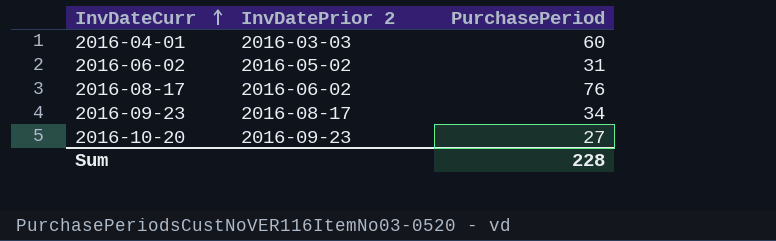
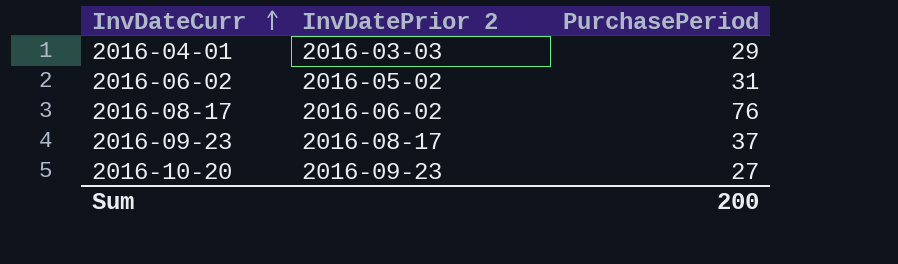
2016-04-01 | PurchasePeriod: 60 -> 29
2016-09-23 | PurchasePeriod: 34 -> 37
Sum | PurchasePeriod: 228 -> 200

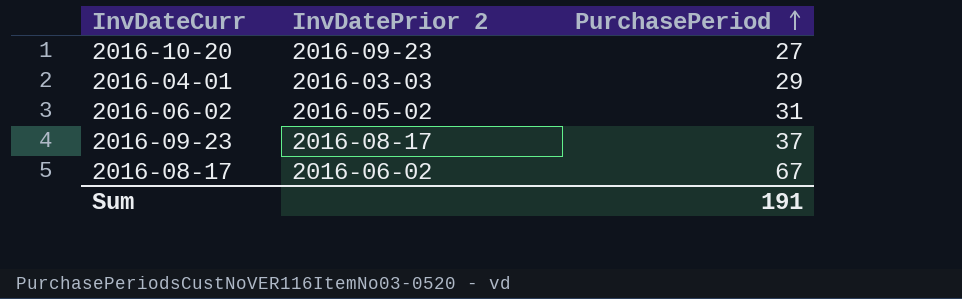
row order: InvDateCurr ascending -> PurchasePeriod ascending
2016-08-17 | PurchasePeriod: 76 -> 67
Sum | PurchasePeriod: 200 -> 191

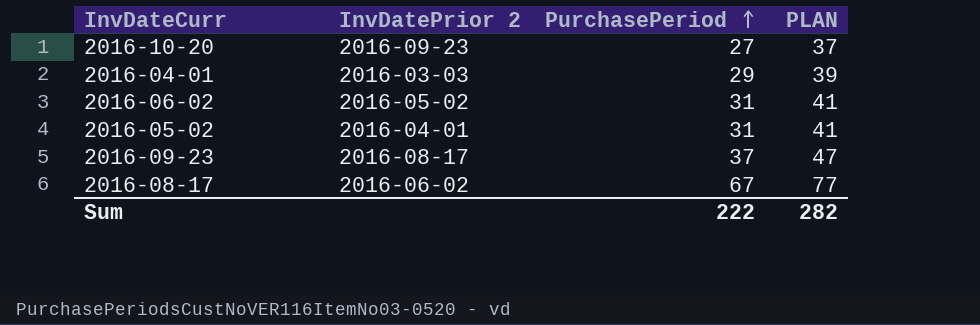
column PLAN | formula: none -> [PurchasePeriod] + 10
row 2016-05-02: none -> 2016-04-01 | 31 | 41
Sum | PurchasePeriod: 191 -> 222

